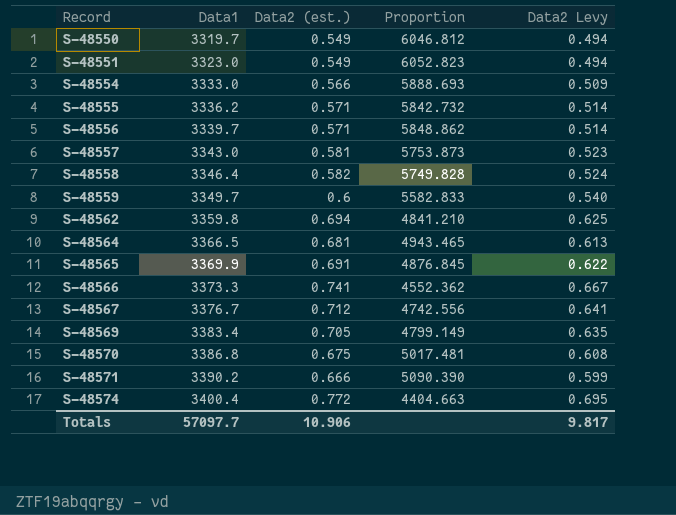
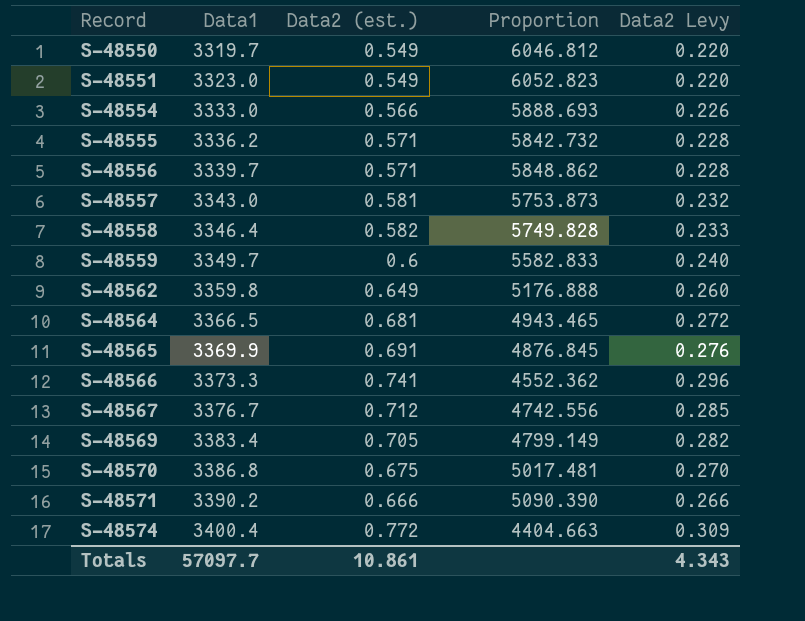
column Data2 Levy | formula: [Data2 (est.)] * 0.9 -> [Data2 (est.)] * 0.4
S-48562 | Data2 (est.): 0.694 -> 0.649
S-48562 | Proportion: 4841.210 -> 5176.888
Totals | Data2 (est.): 10.906 -> 10.861
Totals | Data2 Levy: 9.817 -> 4.343

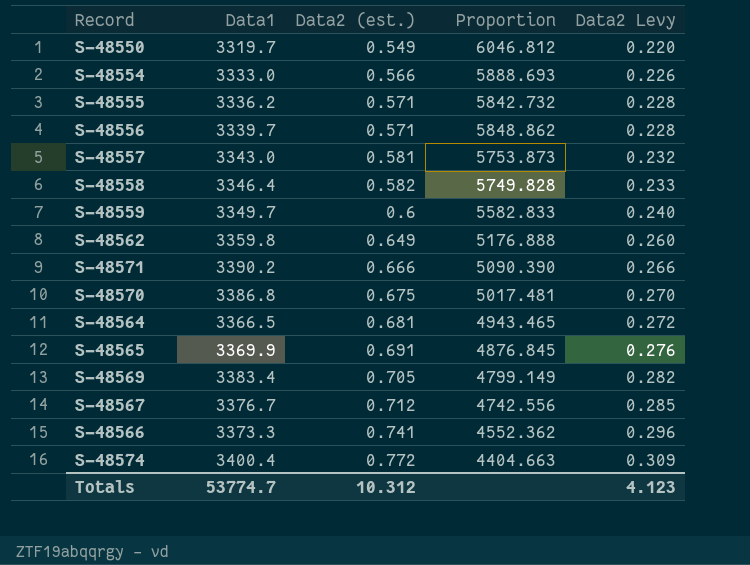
row order: Record ascending -> Data2 (est.) ascending
row S-48551: 3323.0 | 0.549 | 6052.823 | 0.220 -> none
Totals | Data1: 57097.7 -> 53774.7
Totals | Data2 (est.): 10.861 -> 10.312
Totals | Data2 Levy: 4.343 -> 4.123

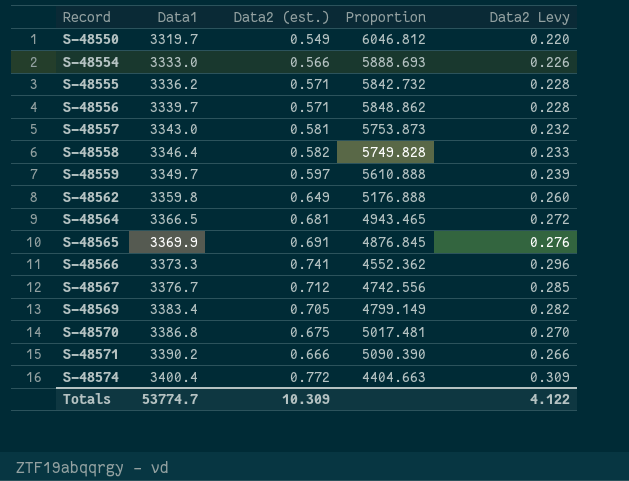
row order: Data2 (est.) ascending -> Record ascending
S-48559 | Data2 (est.): 0.6 -> 0.597
S-48559 | Proportion: 5582.833 -> 5610.888
S-48559 | Data2 Levy: 0.240 -> 0.239
Totals | Data2 (est.): 10.312 -> 10.309
Totals | Data2 Levy: 4.123 -> 4.122

